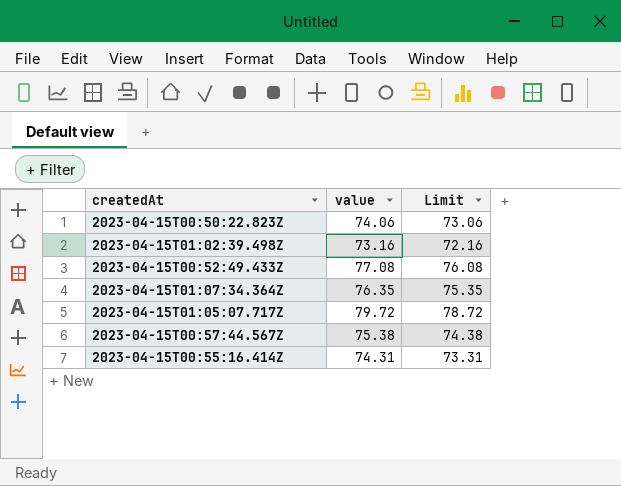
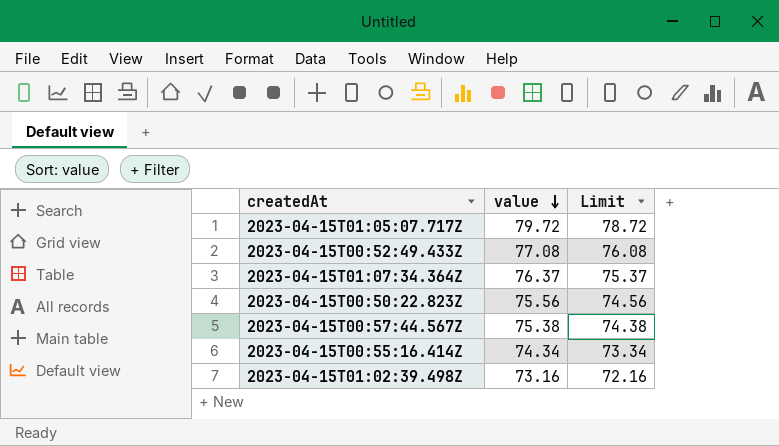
row order: none -> value descending
2023-04-15T01:07:34.364Z | value: 76.35 -> 76.37
2023-04-15T01:07:34.364Z | Limit: 75.35 -> 75.37
2023-04-15T00:50:22.823Z | value: 74.06 -> 75.56
2023-04-15T00:50:22.823Z | Limit: 73.06 -> 74.56
2023-04-15T00:55:16.414Z | value: 74.31 -> 74.34
2023-04-15T00:55:16.414Z | Limit: 73.31 -> 73.34

